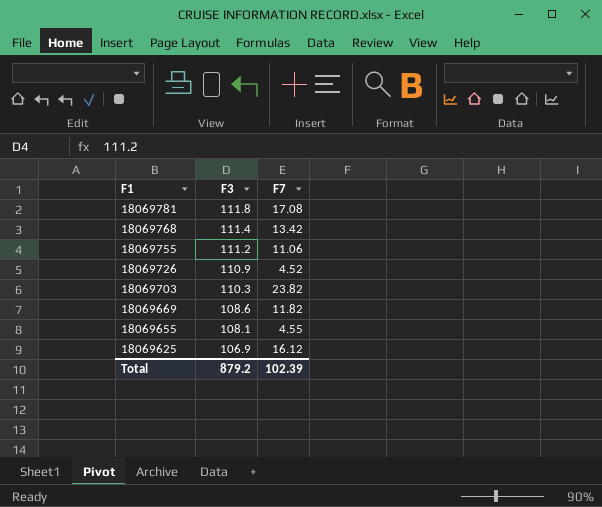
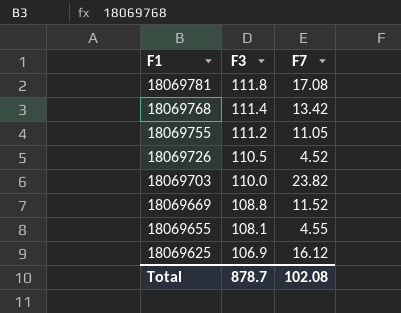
18069755 | F7: 11.06 -> 11.05
18069726 | F3: 110.9 -> 110.5
18069703 | F3: 110.3 -> 110.0
18069669 | F3: 108.6 -> 108.8
18069669 | F7: 11.82 -> 11.52
Total | F3: 879.2 -> 878.7
Total | F7: 102.39 -> 102.08

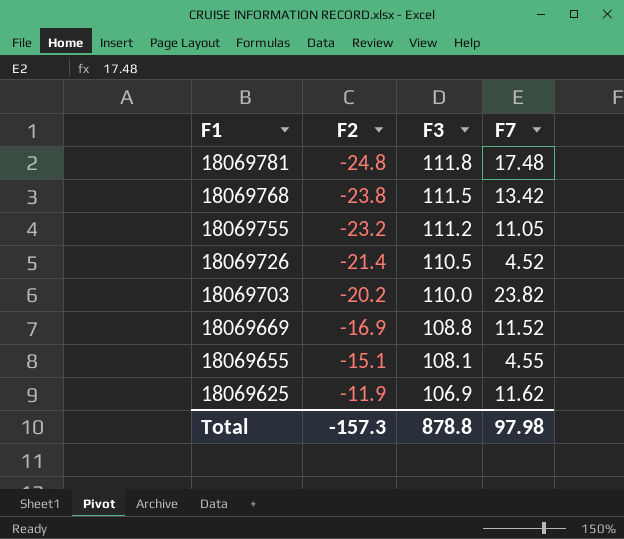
column F2 | position: none -> 2
18069781 | F7: 17.08 -> 17.48
18069768 | F3: 111.4 -> 111.5
18069625 | F7: 16.12 -> 11.62
Total | F3: 878.7 -> 878.8
Total | F7: 102.08 -> 97.98

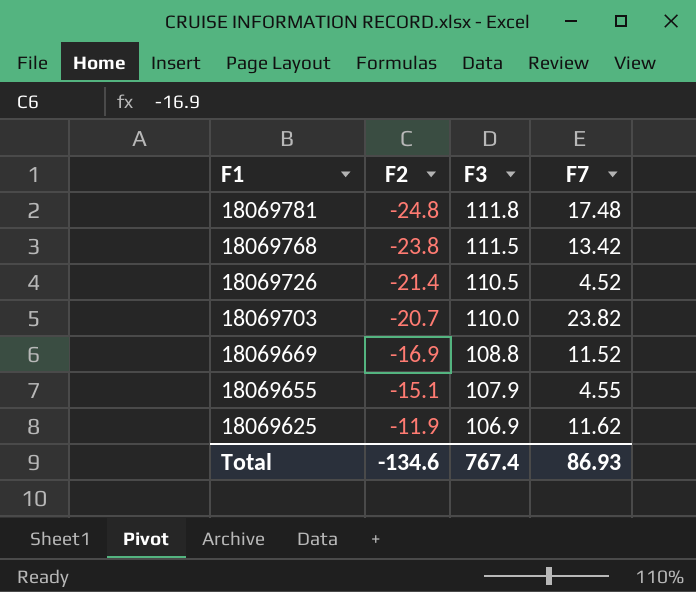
row 18069755: -23.2 | 111.2 | 11.05 -> none
18069703 | F2: -20.2 -> -20.7
18069655 | F3: 108.1 -> 107.9
Total | F2: -157.3 -> -134.6
Total | F3: 878.8 -> 767.4
Total | F7: 97.98 -> 86.93

